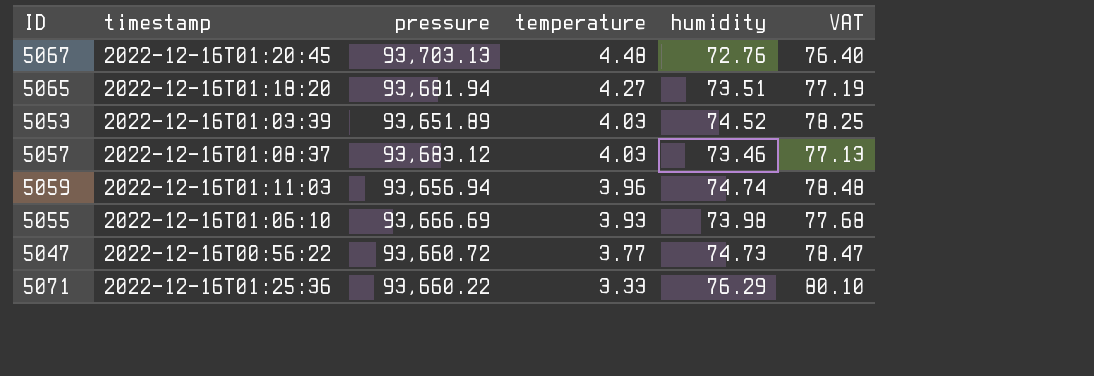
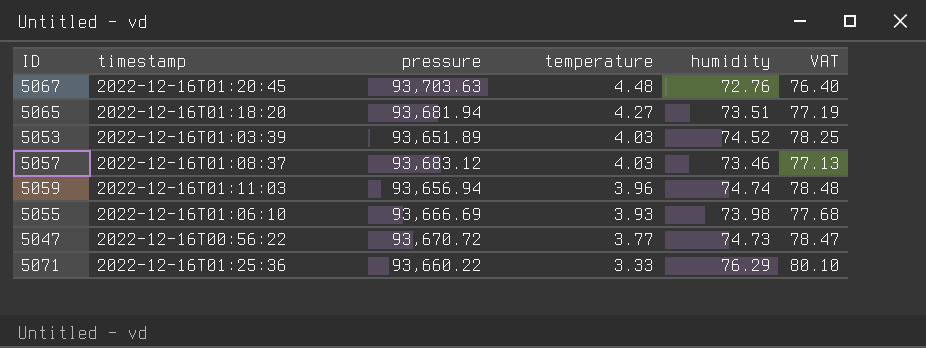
5067 | pressure: 93,703.13 -> 93,703.63
5047 | pressure: 93,660.72 -> 93,670.72

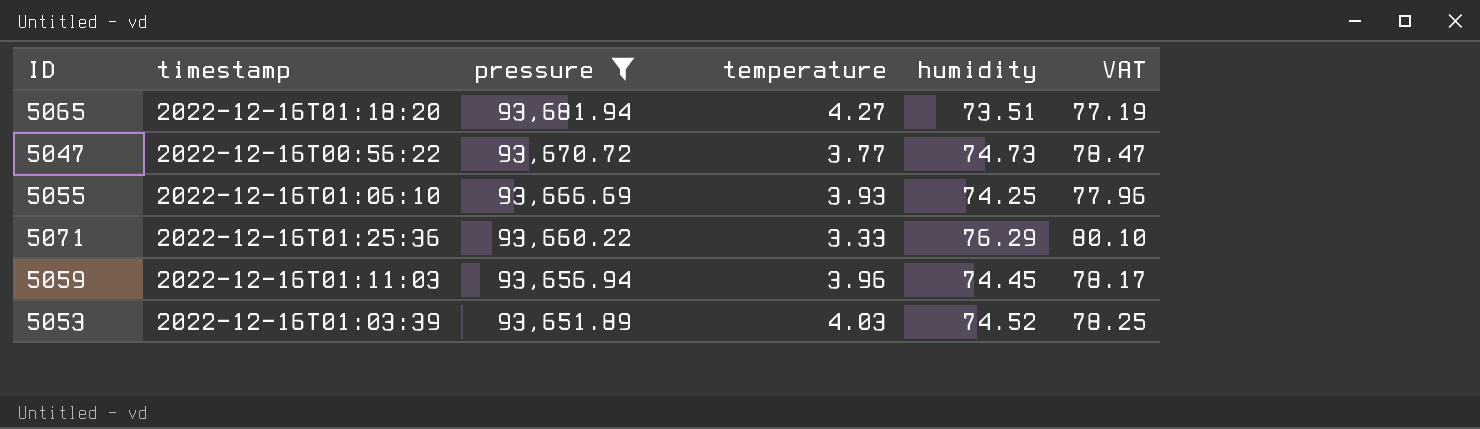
filter: none -> pressure <= 93,681.94
row order: temperature descending -> pressure descending
5055 | humidity: 73.98 -> 74.25
5055 | VAT: 77.68 -> 77.96
5059 | humidity: 74.74 -> 74.45
5059 | VAT: 78.48 -> 78.17

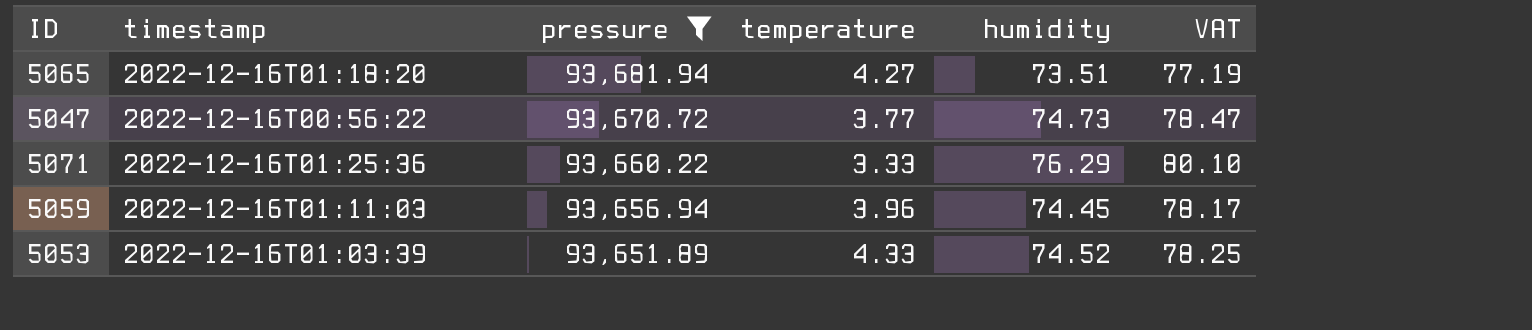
row 5055: 2022-12-16T01:06:10 | 93,666.69 | 3.93 | 74.25 | 77.96 -> none
5053 | temperature: 4.03 -> 4.33

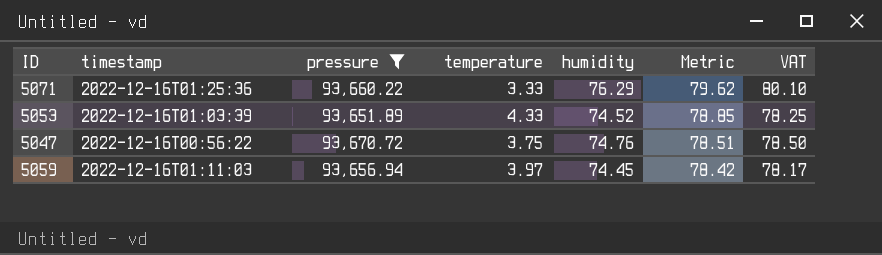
row order: pressure descending -> Metric descending
column Metric | formula: none -> [temperature] + [humidity]
row 5065: 2022-12-16T01:18:20 | 93,681.94 | 4.27 | 73.51 | 77.19 -> none
5047 | temperature: 3.77 -> 3.75
5047 | humidity: 74.73 -> 74.76
5047 | VAT: 78.47 -> 78.50
5059 | temperature: 3.96 -> 3.97

